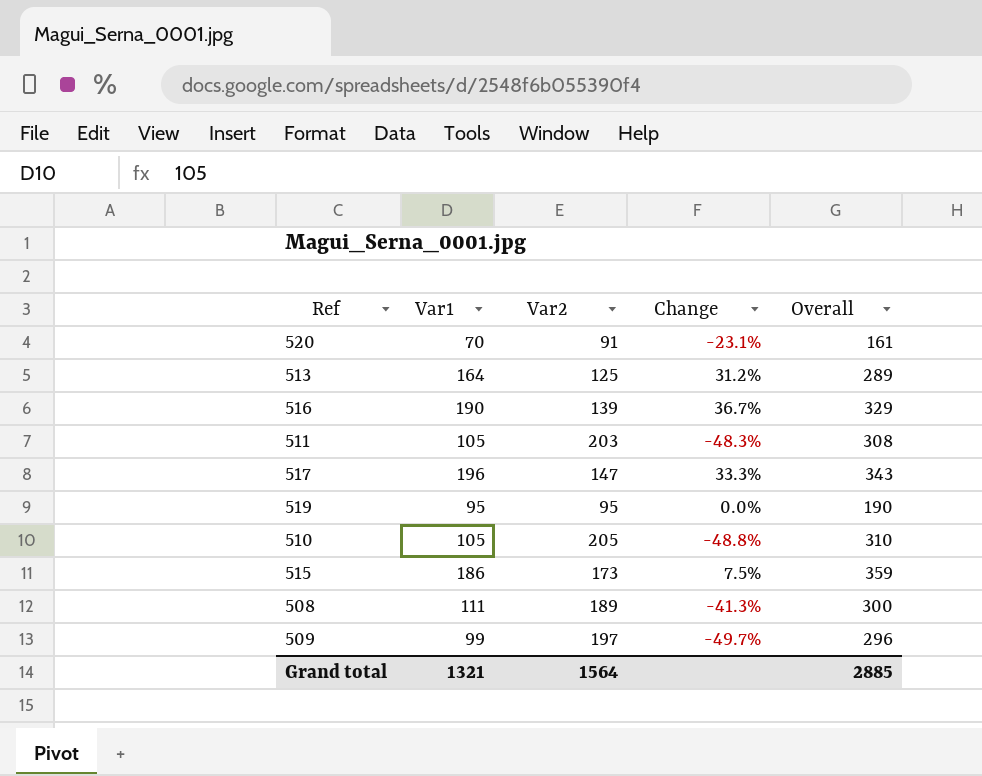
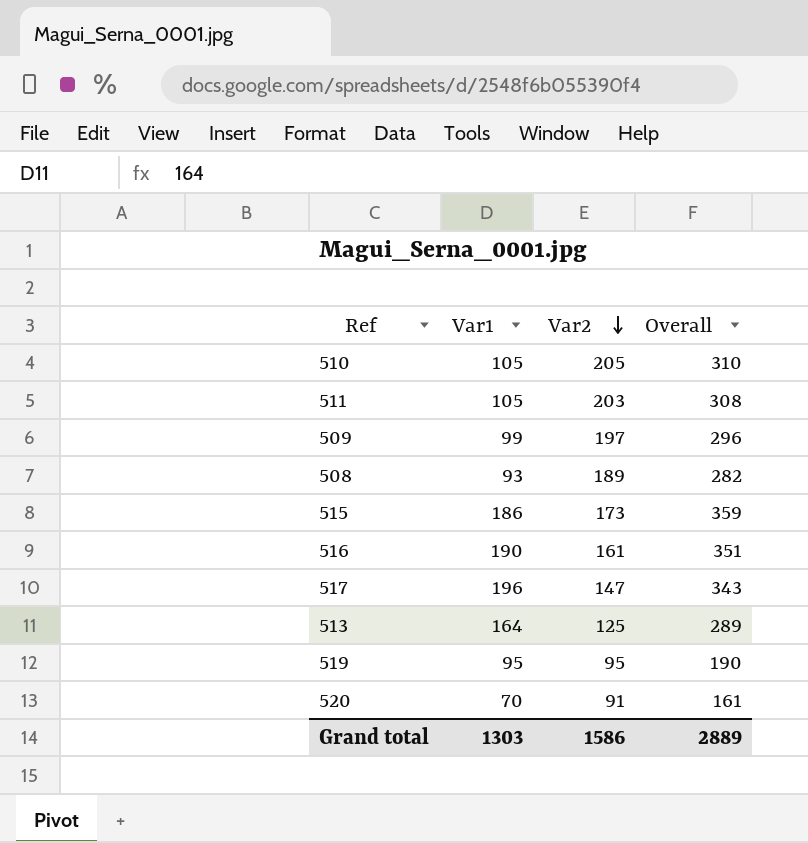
row order: none -> Var2 descending
column Change | formula: ([Var1] - [Var2]) / [Var2] -> none
508 | Var1: 111 -> 93
508 | Overall: 300 -> 282
516 | Var2: 139 -> 161
516 | Overall: 329 -> 351
Grand total | Var1: 1321 -> 1303
Grand total | Var2: 1564 -> 1586
Grand total | Overall: 2885 -> 2889

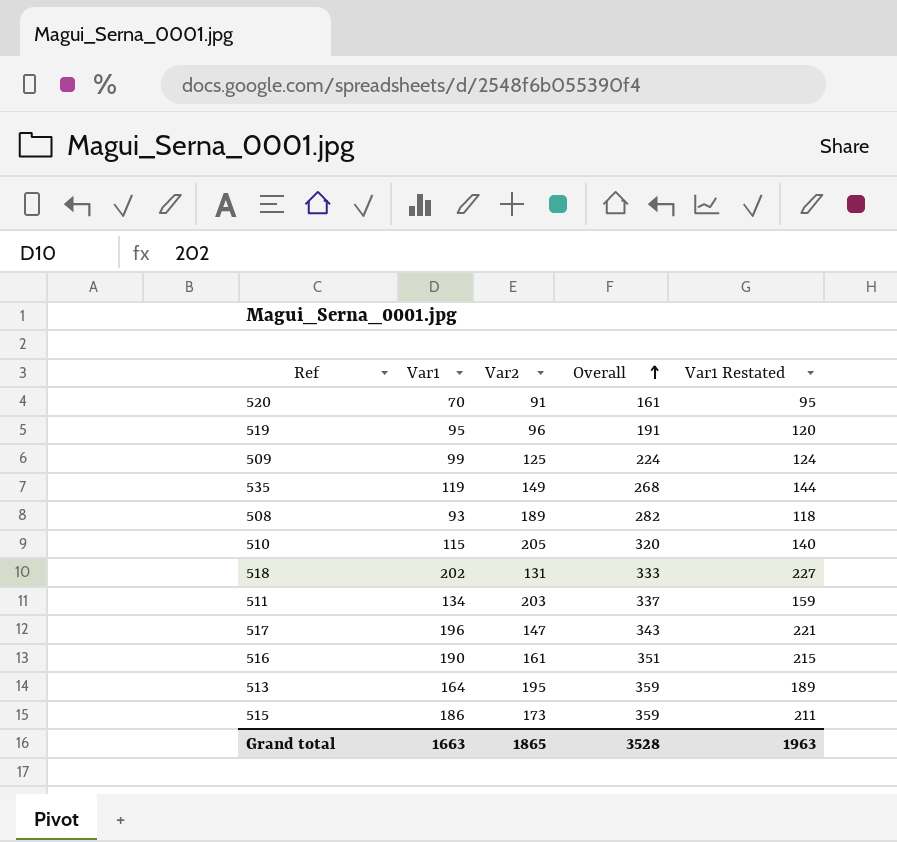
row order: Var2 descending -> Overall ascending
column Var1 Restated | formula: none -> [Var1] + 25
519 | Var2: 95 -> 96
519 | Overall: 190 -> 191
509 | Var2: 197 -> 125
509 | Overall: 296 -> 224
row 535: none -> 119 | 149 | 268 | 144
510 | Var1: 105 -> 115
510 | Overall: 310 -> 320
row 518: none -> 202 | 131 | 333 | 227
511 | Var1: 105 -> 134
511 | Overall: 308 -> 337
513 | Var2: 125 -> 195
513 | Overall: 289 -> 359
Grand total | Var1: 1303 -> 1663
Grand total | Var2: 1586 -> 1865
Grand total | Overall: 2889 -> 3528

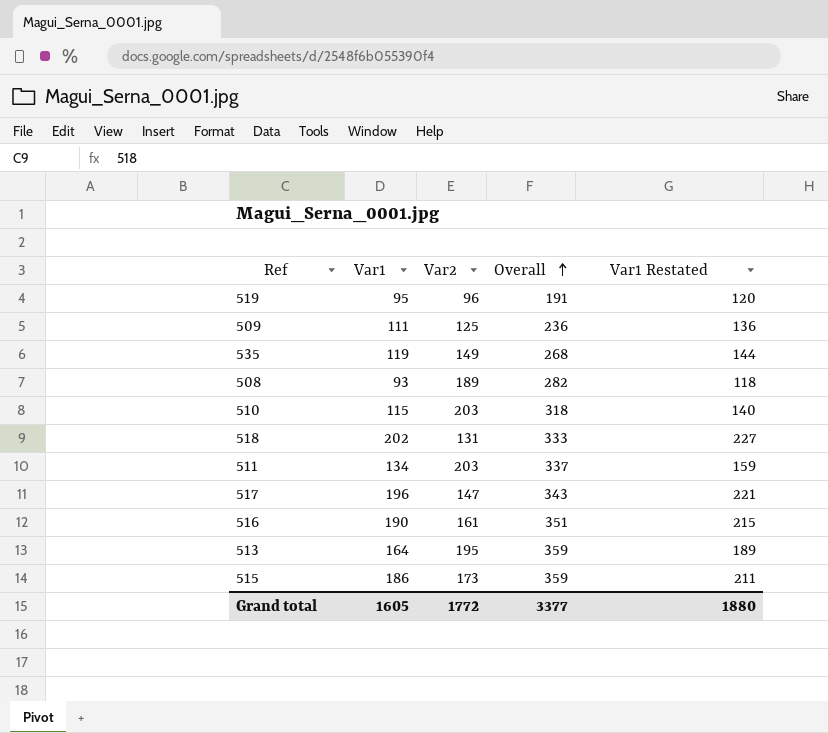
row 520: 70 | 91 | 161 | 95 -> none
509 | Var1: 99 -> 111
509 | Overall: 224 -> 236
509 | Var1 Restated: 124 -> 136
510 | Var2: 205 -> 203
510 | Overall: 320 -> 318
Grand total | Var1: 1663 -> 1605
Grand total | Var2: 1865 -> 1772
Grand total | Overall: 3528 -> 3377
Grand total | Var1 Restated: 1963 -> 1880

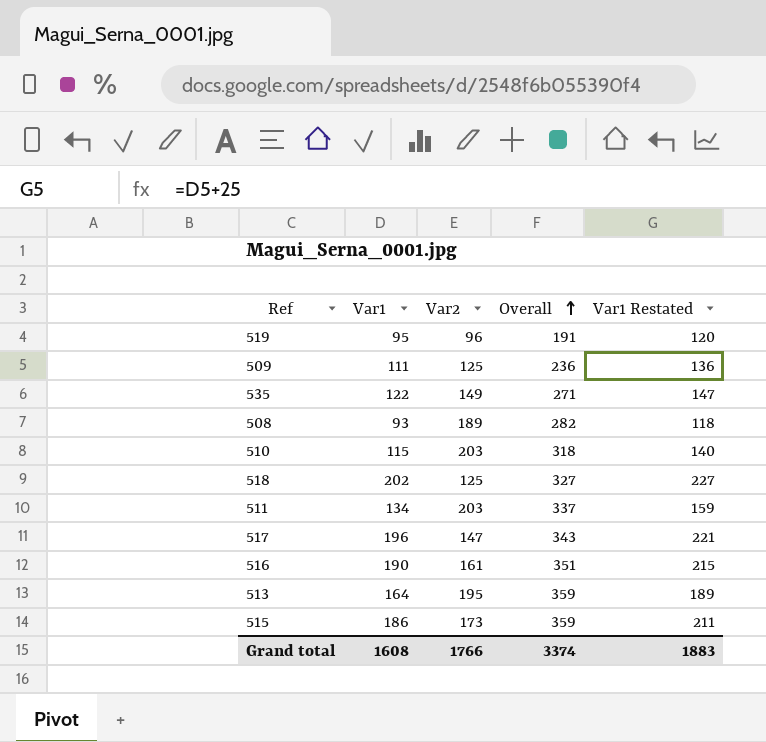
535 | Var1: 119 -> 122
535 | Overall: 268 -> 271
535 | Var1 Restated: 144 -> 147
518 | Var2: 131 -> 125
518 | Overall: 333 -> 327
Grand total | Var1: 1605 -> 1608
Grand total | Var2: 1772 -> 1766
Grand total | Overall: 3377 -> 3374
Grand total | Var1 Restated: 1880 -> 1883

